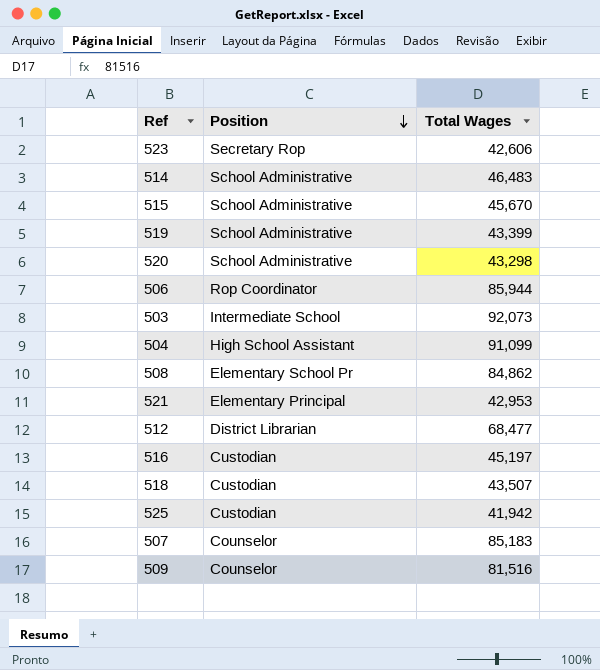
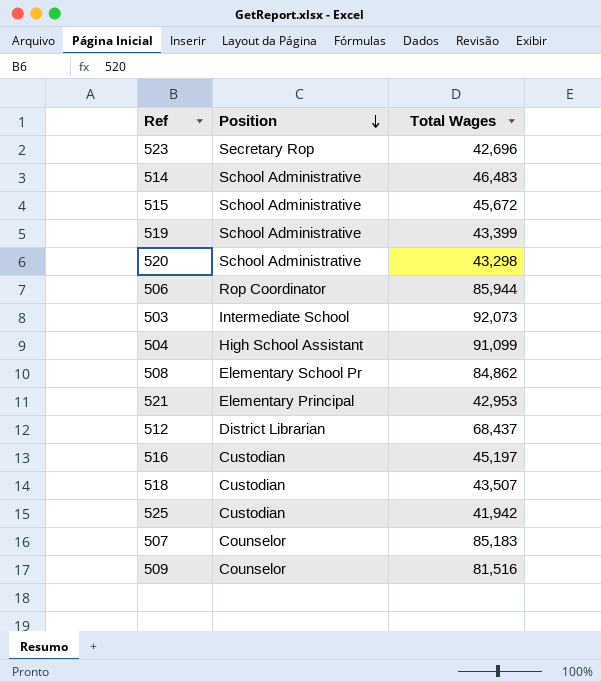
523 | Total Wages: 42,606 -> 42,696
515 | Total Wages: 45,670 -> 45,672
512 | Total Wages: 68,477 -> 68,437

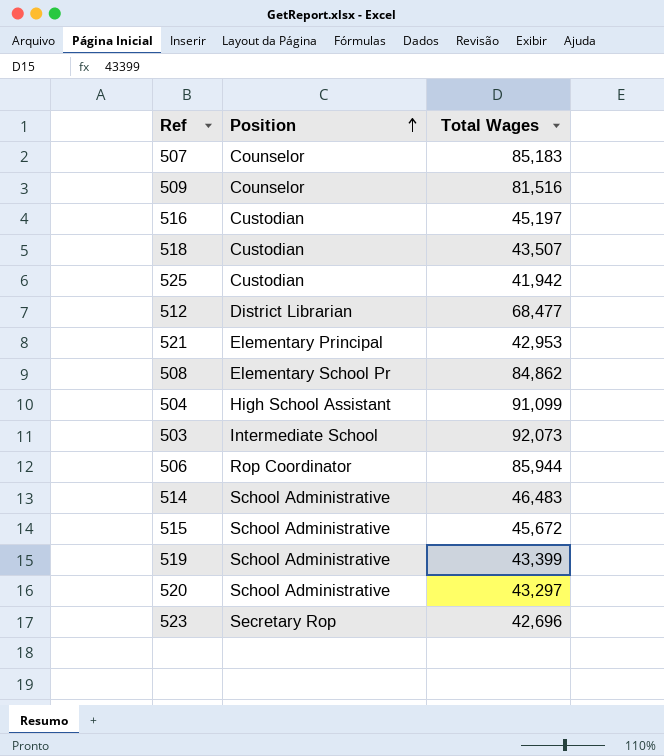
row order: Position descending -> Position ascending
512 | Total Wages: 68,437 -> 68,477
520 | Total Wages: 43,298 -> 43,297

